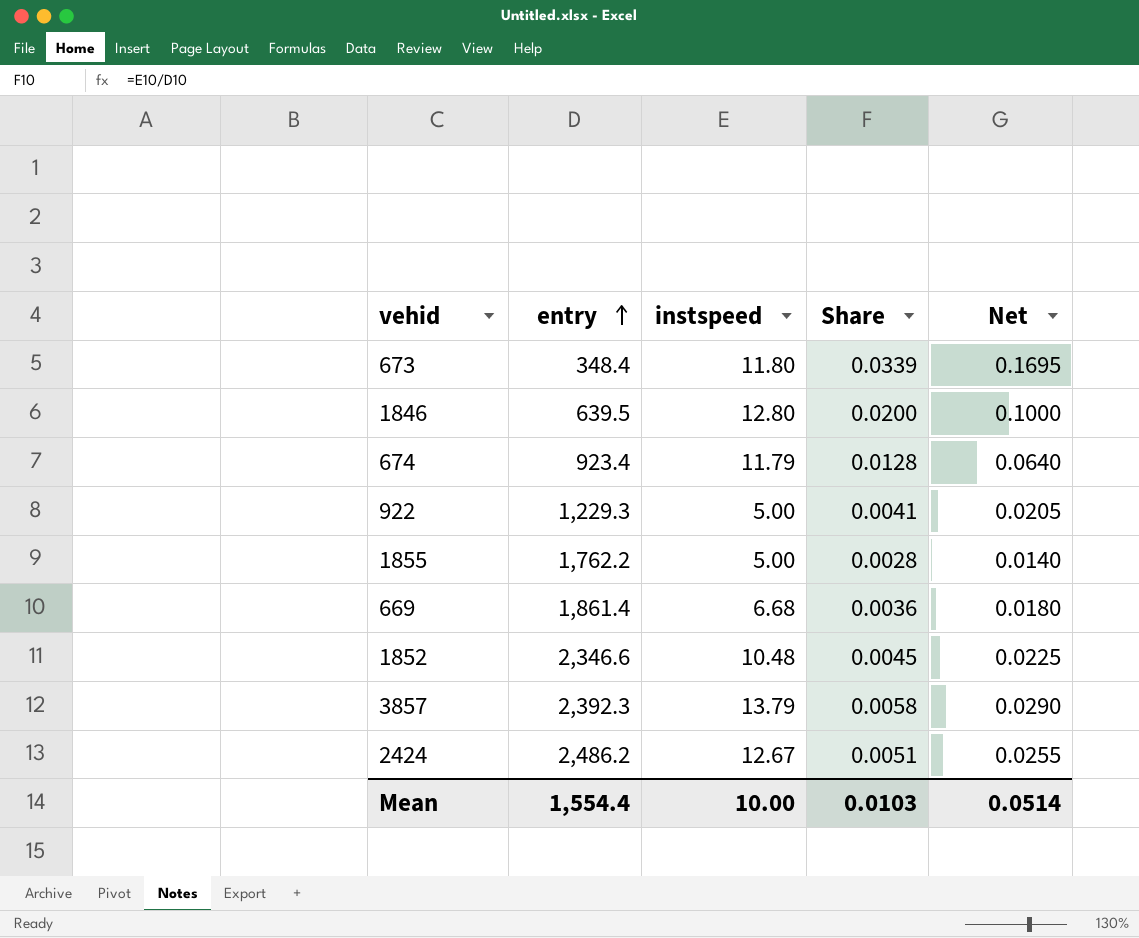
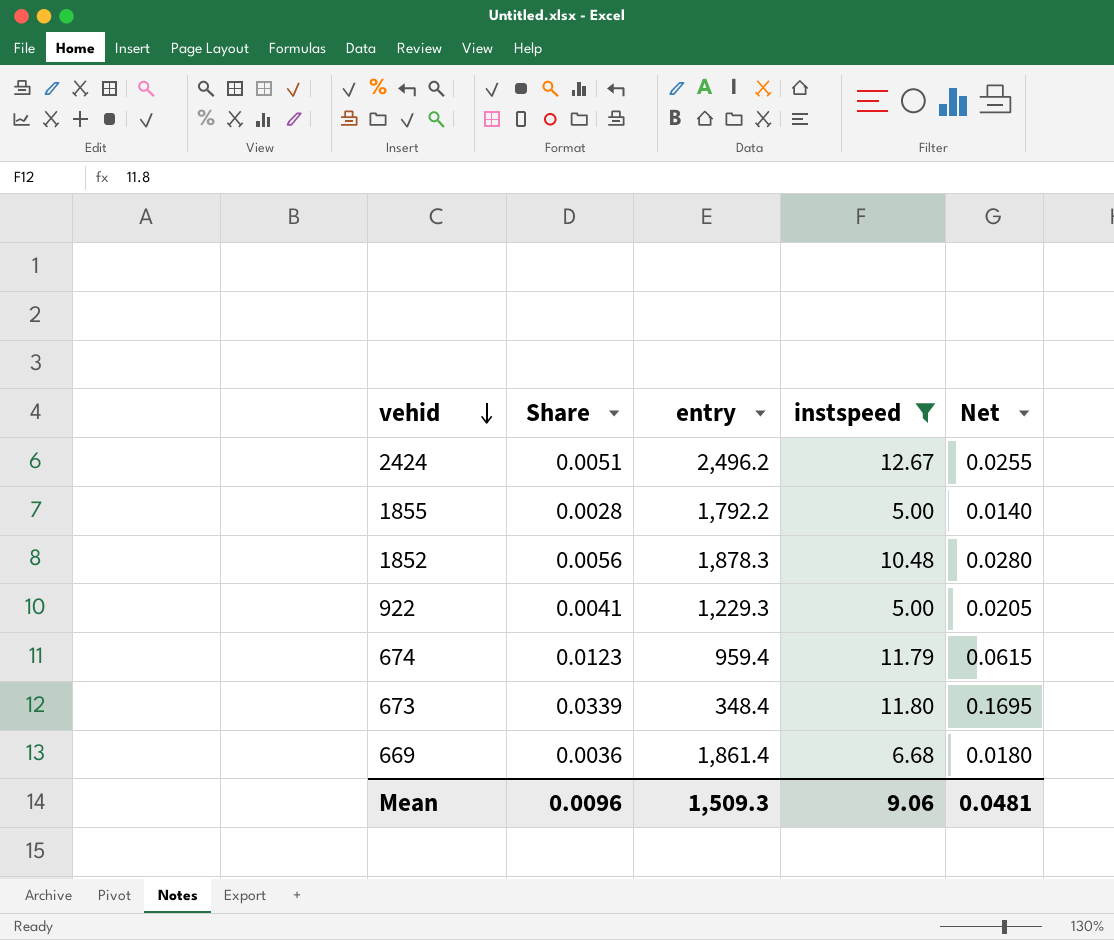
filter: none -> instspeed <= 12.67
row order: entry ascending -> vehid descending
column Share | position: 4 -> 2
2424 | entry: 2,486.2 -> 2,496.2
1855 | entry: 1,762.2 -> 1,792.2
1852 | Share: 0.0045 -> 0.0056
1852 | entry: 2,346.6 -> 1,878.3
1852 | Net: 0.0225 -> 0.0280
674 | Share: 0.0128 -> 0.0123
674 | entry: 923.4 -> 959.4
674 | Net: 0.0640 -> 0.0615
Mean | Share: 0.0103 -> 0.0096
Mean | entry: 1,554.4 -> 1,509.3
Mean | instspeed: 10.00 -> 9.06
Mean | Net: 0.0514 -> 0.0481

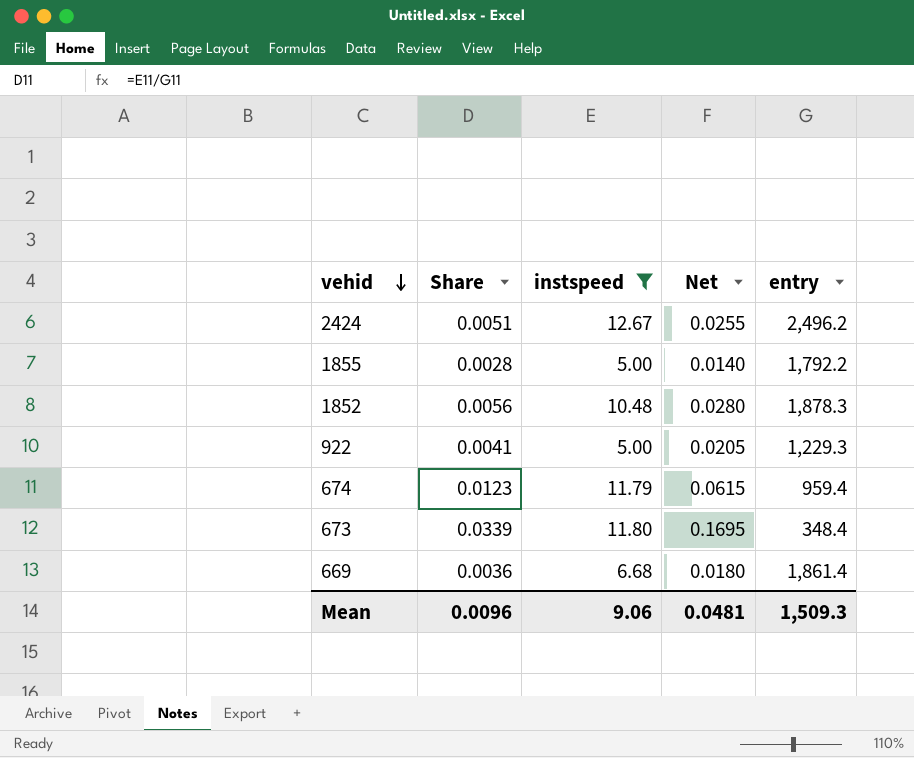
column entry | position: 3 -> 5

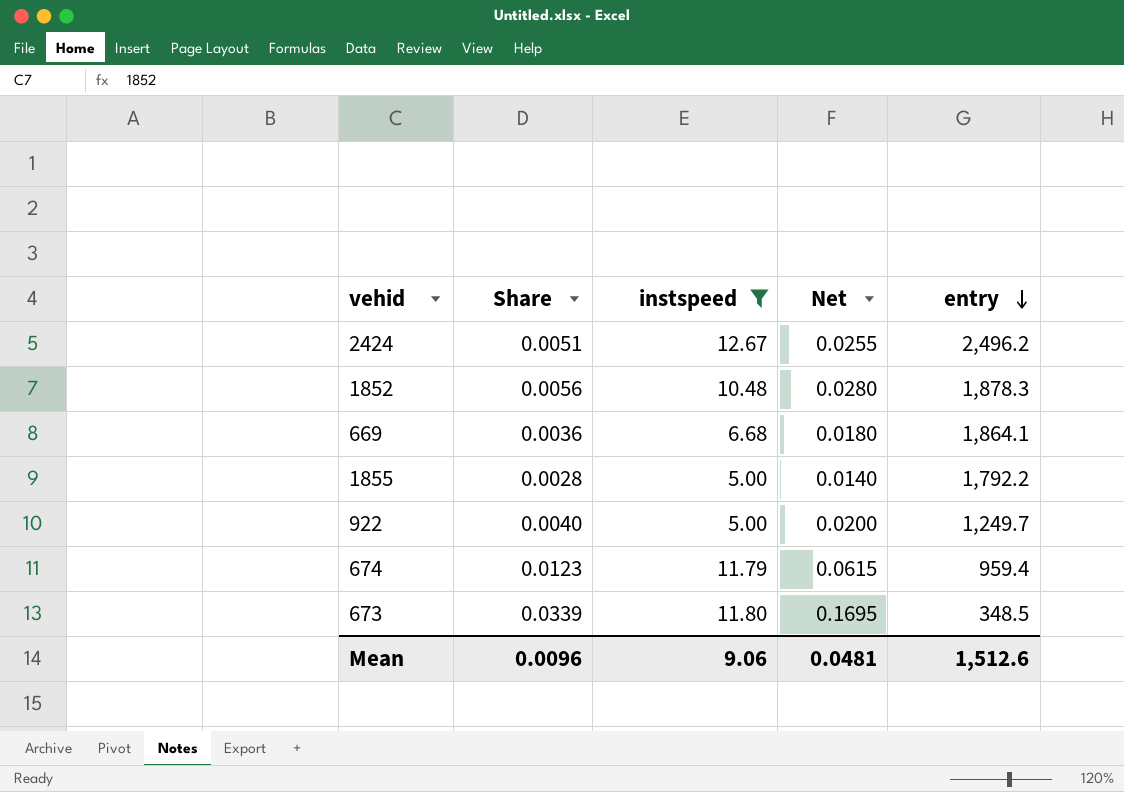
row order: vehid descending -> entry descending
669 | entry: 1,861.4 -> 1,864.1
922 | Share: 0.0041 -> 0.0040
922 | Net: 0.0205 -> 0.0200
922 | entry: 1,229.3 -> 1,249.7
673 | entry: 348.4 -> 348.5
Mean | entry: 1,509.3 -> 1,512.6

